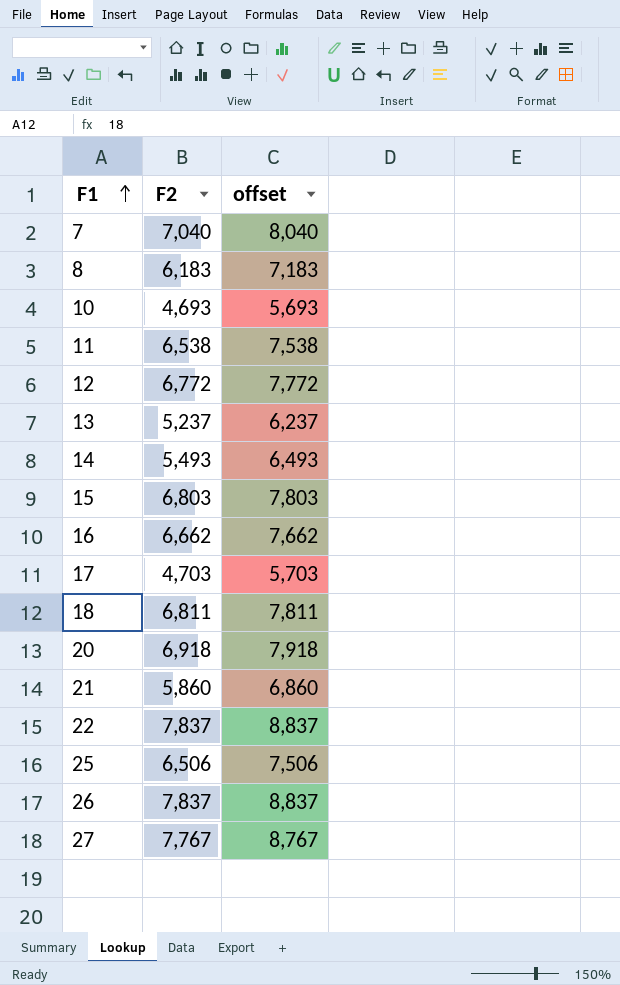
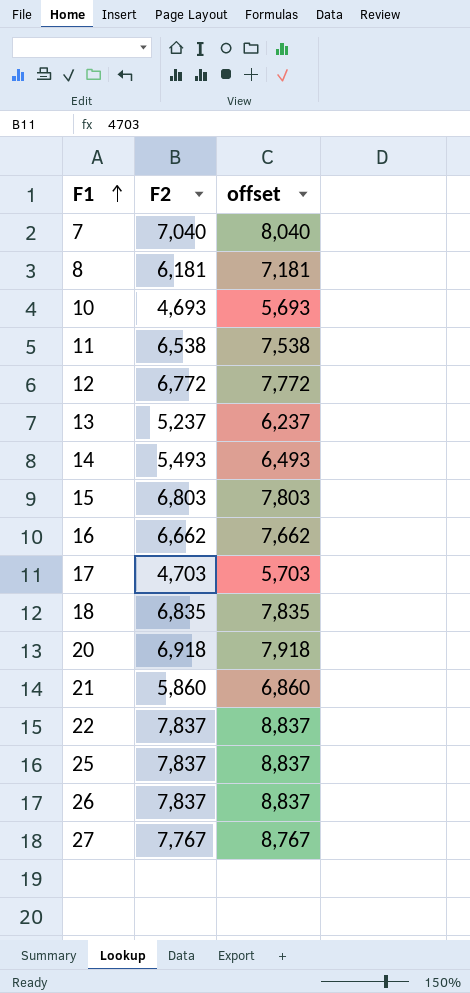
8 | F2: 6,183 -> 6,181
8 | offset: 7,183 -> 7,181
18 | F2: 6,811 -> 6,835
18 | offset: 7,811 -> 7,835
25 | F2: 6,506 -> 7,837
25 | offset: 7,506 -> 8,837

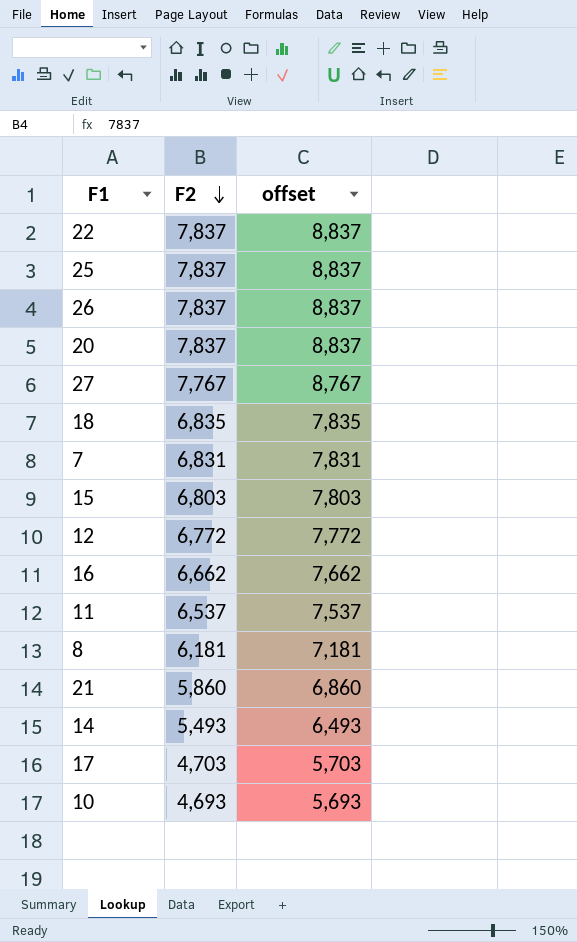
row order: F1 ascending -> F2 descending
row 13: 5,237 | 6,237 -> none
20 | F2: 6,918 -> 7,837
20 | offset: 7,918 -> 8,837
7 | F2: 7,040 -> 6,831
7 | offset: 8,040 -> 7,831
11 | F2: 6,538 -> 6,537
11 | offset: 7,538 -> 7,537

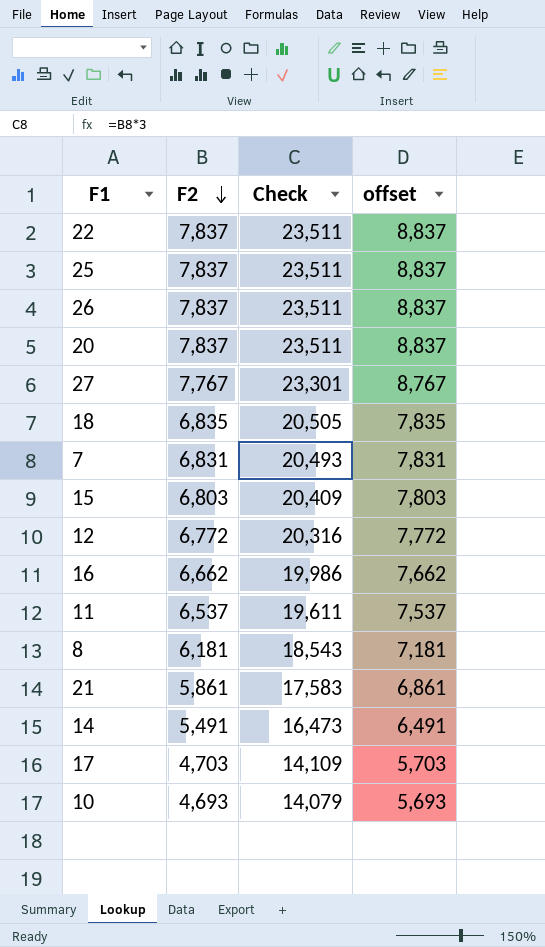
column Check | formula: none -> [F2] * 3
21 | F2: 5,860 -> 5,861
21 | offset: 6,860 -> 6,861
14 | F2: 5,493 -> 5,491
14 | offset: 6,493 -> 6,491

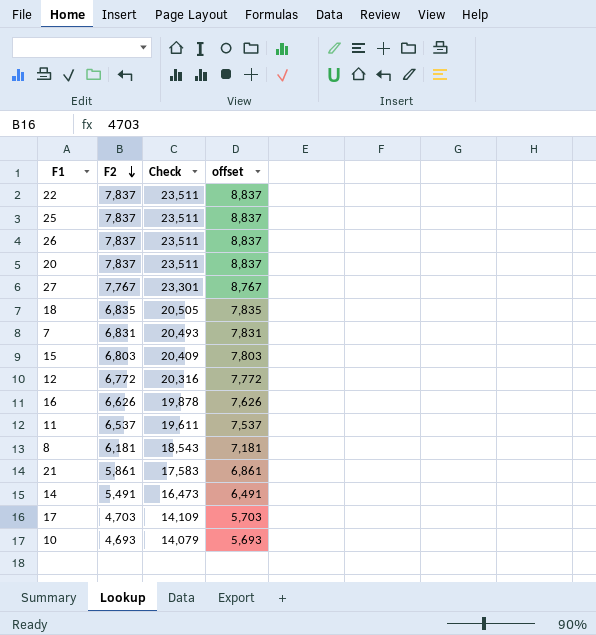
16 | F2: 6,662 -> 6,626
16 | Check: 19,986 -> 19,878
16 | offset: 7,662 -> 7,626

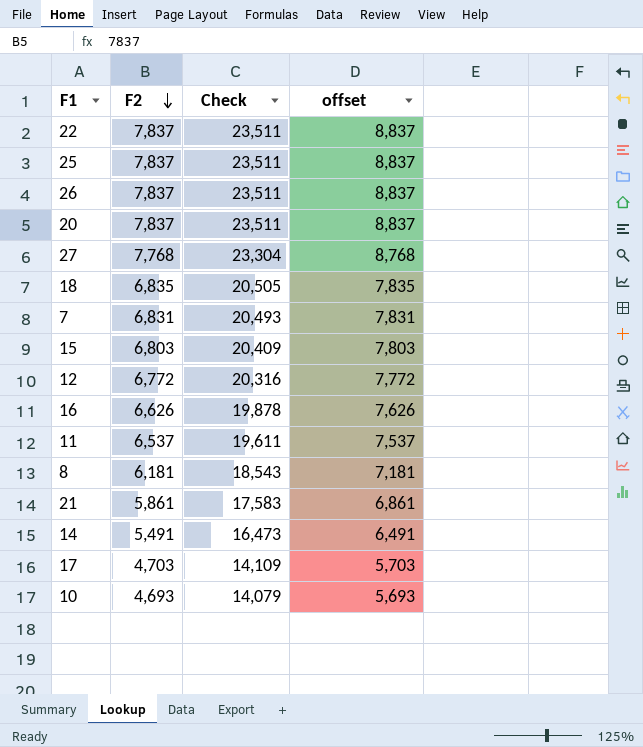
27 | F2: 7,767 -> 7,768
27 | Check: 23,301 -> 23,304
27 | offset: 8,767 -> 8,768

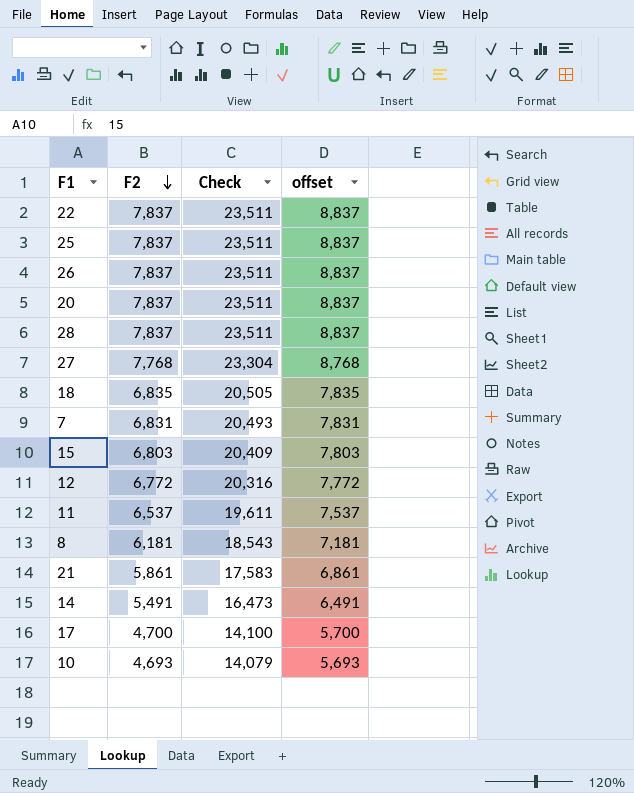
row 16: 6,626 | 19,878 | 7,626 -> none
row 28: none -> 7,837 | 23,511 | 8,837
17 | F2: 4,703 -> 4,700
17 | Check: 14,109 -> 14,100
17 | offset: 5,703 -> 5,700

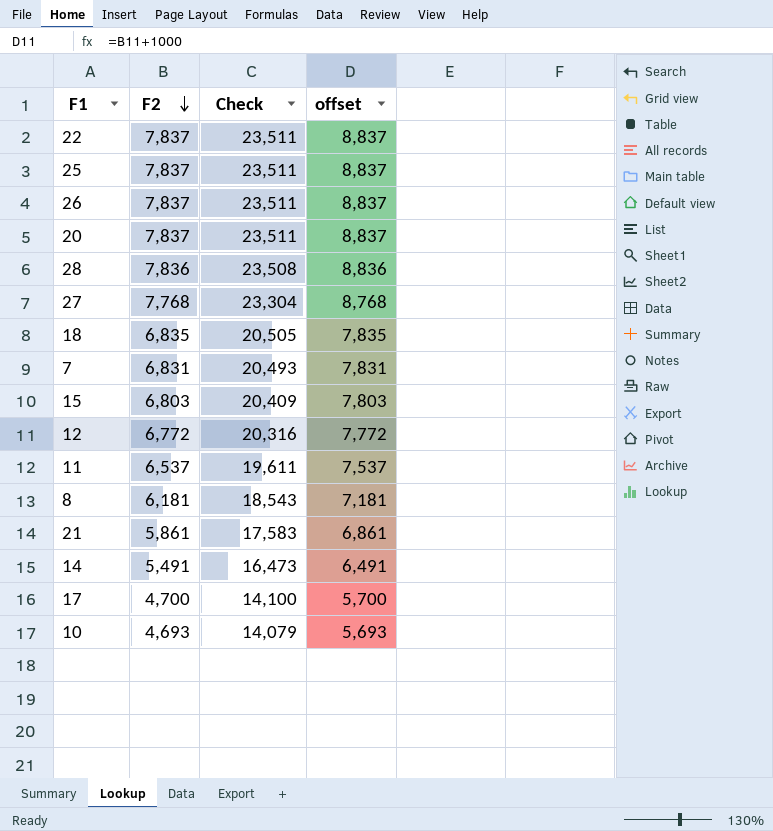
28 | F2: 7,837 -> 7,836
28 | Check: 23,511 -> 23,508
28 | offset: 8,837 -> 8,836

